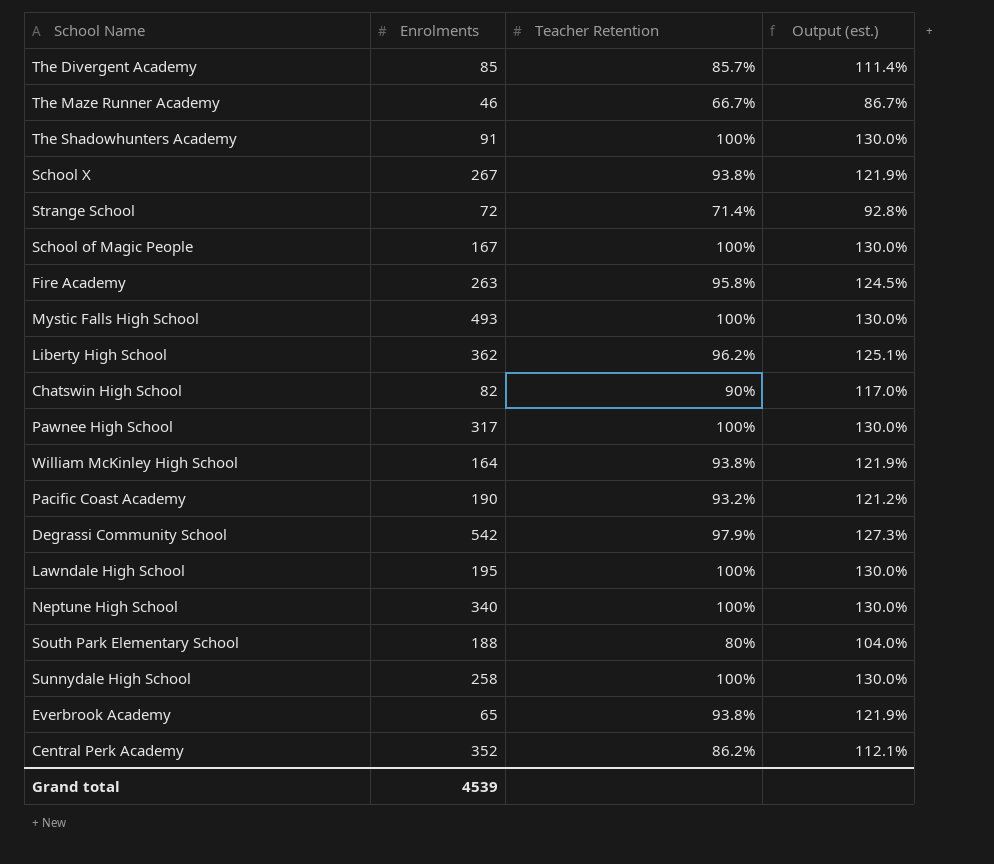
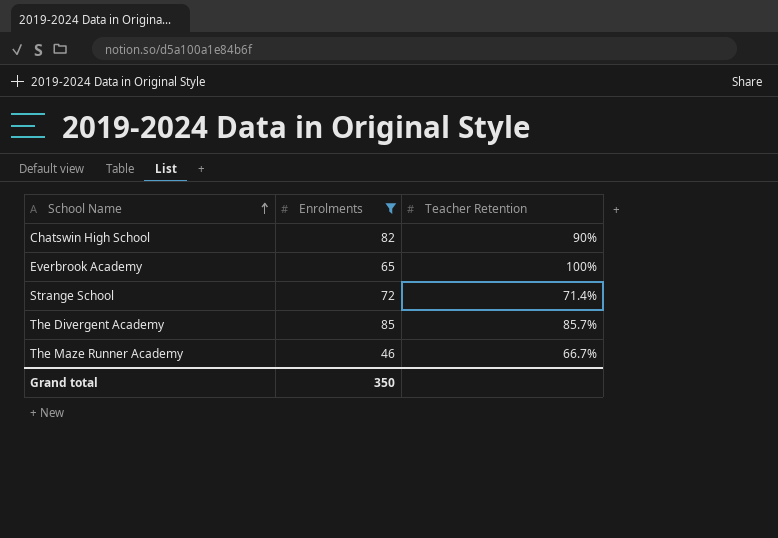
filter: none -> Enrolments <= 85
row order: none -> School Name ascending
column Output (est.) | formula: [Teacher Retention] * 1.3 -> none
Everbrook Academy | Teacher Retention: 93.8% -> 100%
Grand total | Enrolments: 4539 -> 350

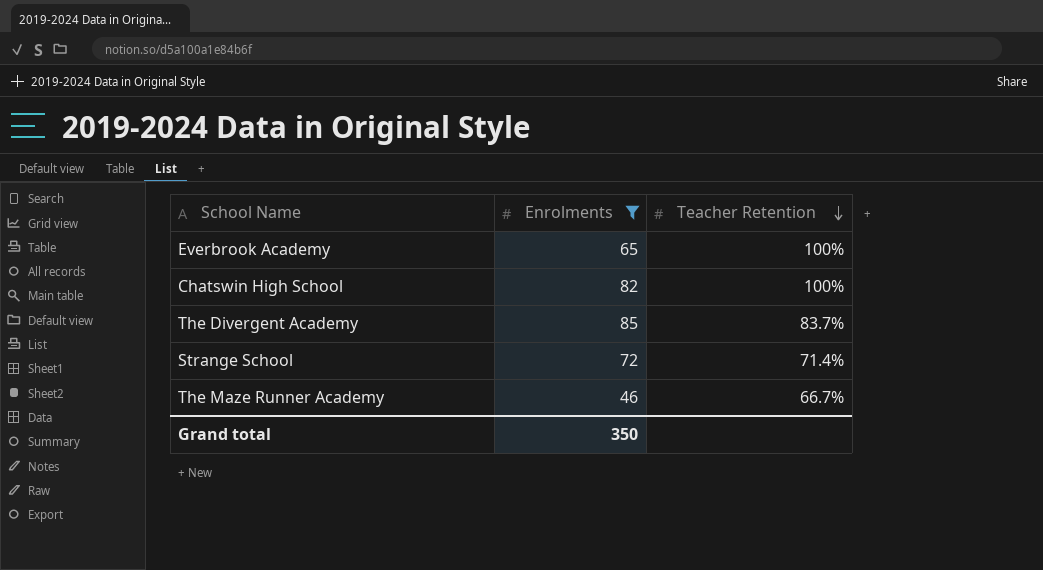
row order: School Name ascending -> Teacher Retention descending
Chatswin High School | Teacher Retention: 90% -> 100%
The Divergent Academy | Teacher Retention: 85.7% -> 83.7%

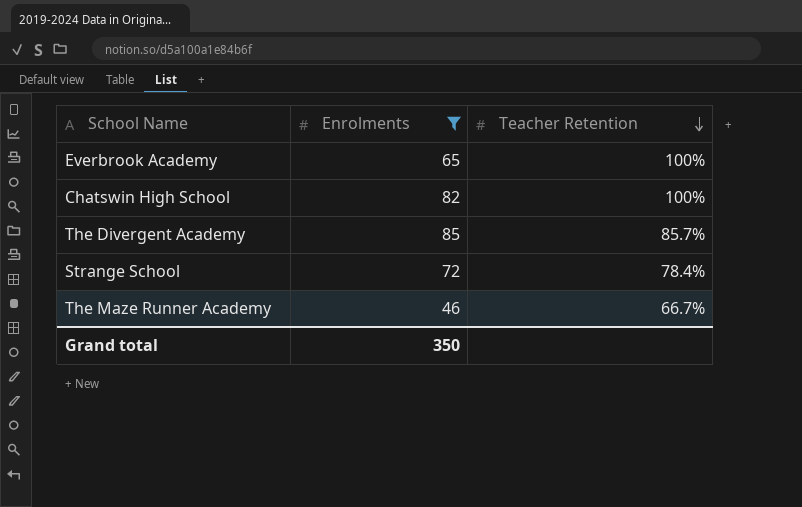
The Divergent Academy | Teacher Retention: 83.7% -> 85.7%
Strange School | Teacher Retention: 71.4% -> 78.4%

